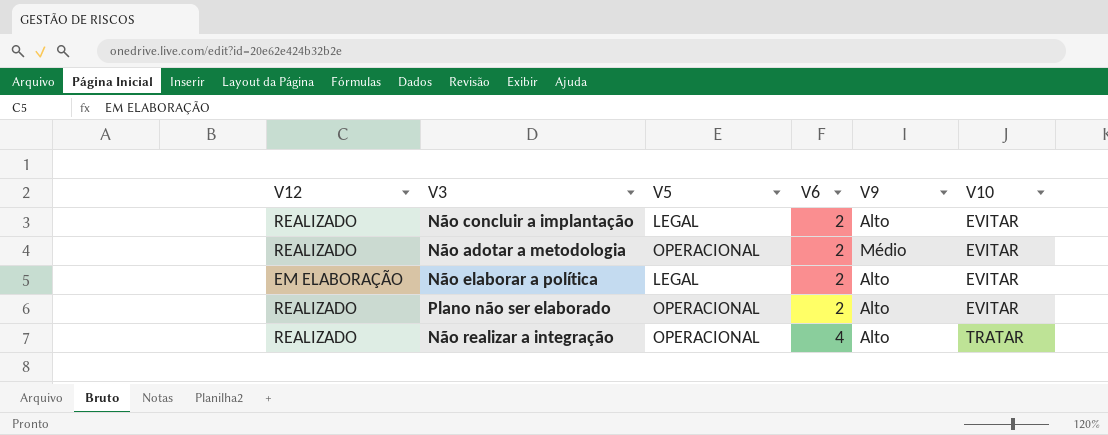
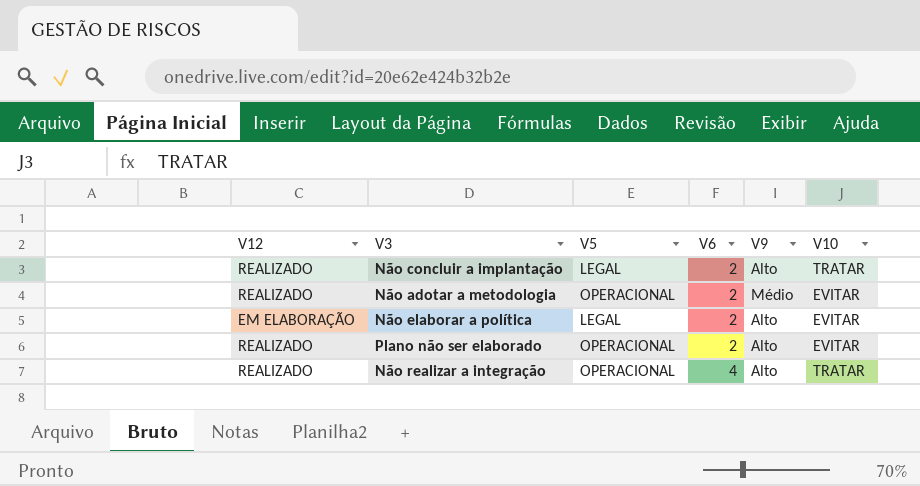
Não concluir a implantação | V10: EVITAR -> TRATAR

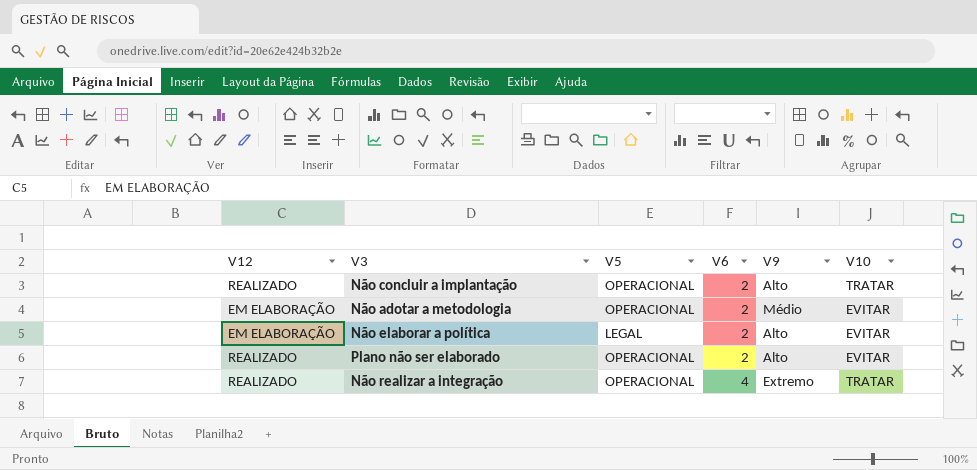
Não concluir a implantação | V5: LEGAL -> OPERACIONAL
Não adotar a metodologia | V12: REALIZADO -> EM ELABORAÇÃO
Não realizar a integração | V9: Alto -> Extremo

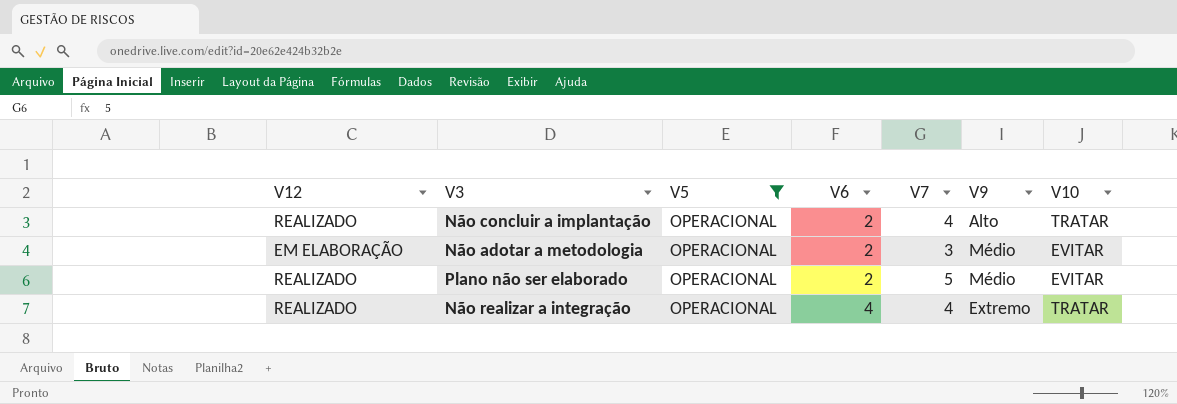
filter: none -> V5 = OPERACIONAL
column V7 | position: none -> 5
Plano não ser elaborado | V9: Alto -> Médio

